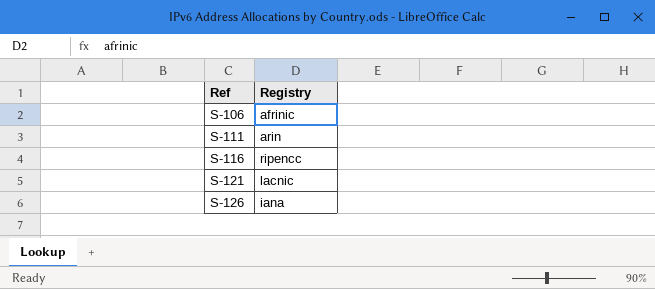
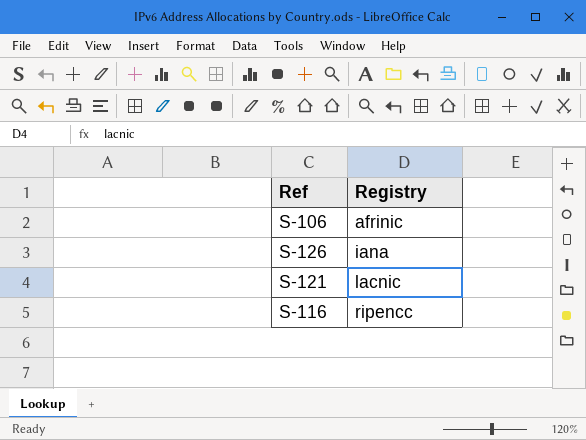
row order: Ref ascending -> Registry ascending
row S-111: arin -> none

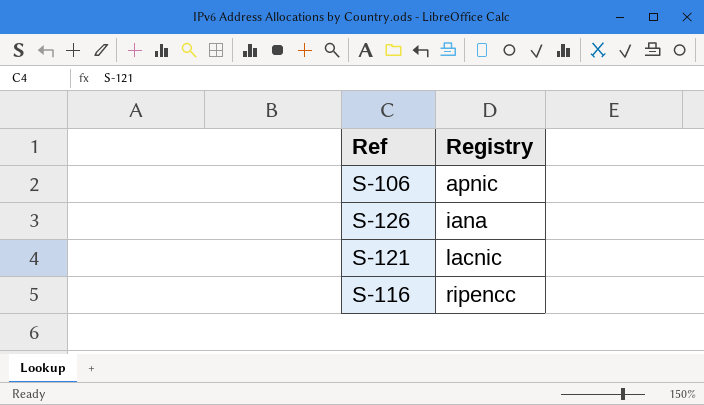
S-106 | Registry: afrinic -> apnic

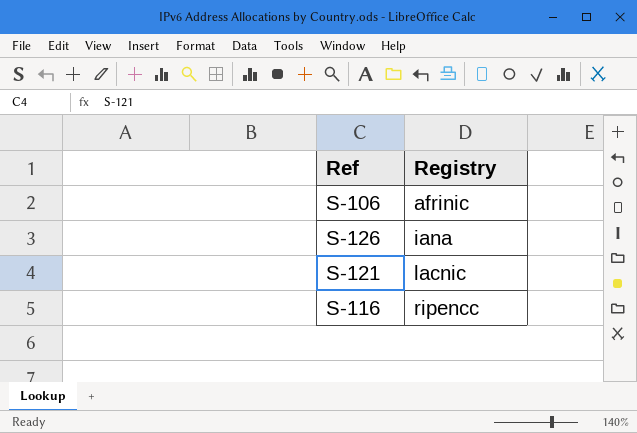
S-106 | Registry: apnic -> afrinic

